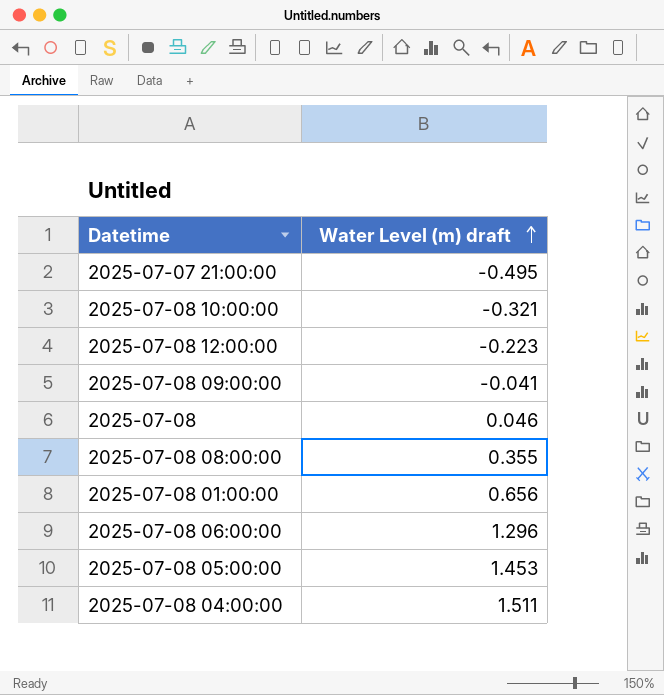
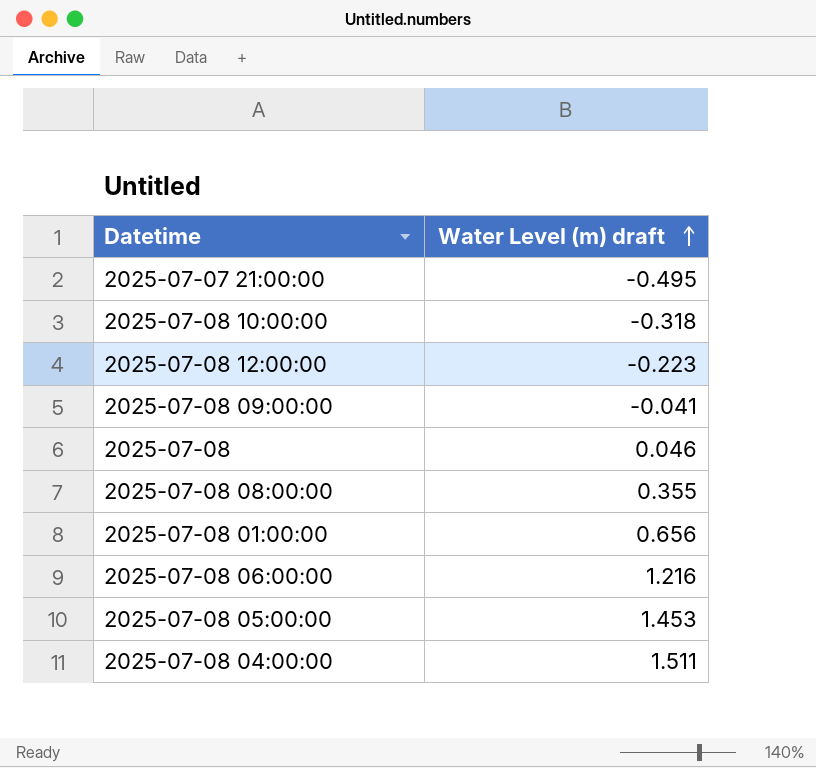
2025-07-08 10:00:00 | Water Level (m) draft: -0.321 -> -0.318
2025-07-08 06:00:00 | Water Level (m) draft: 1.296 -> 1.216

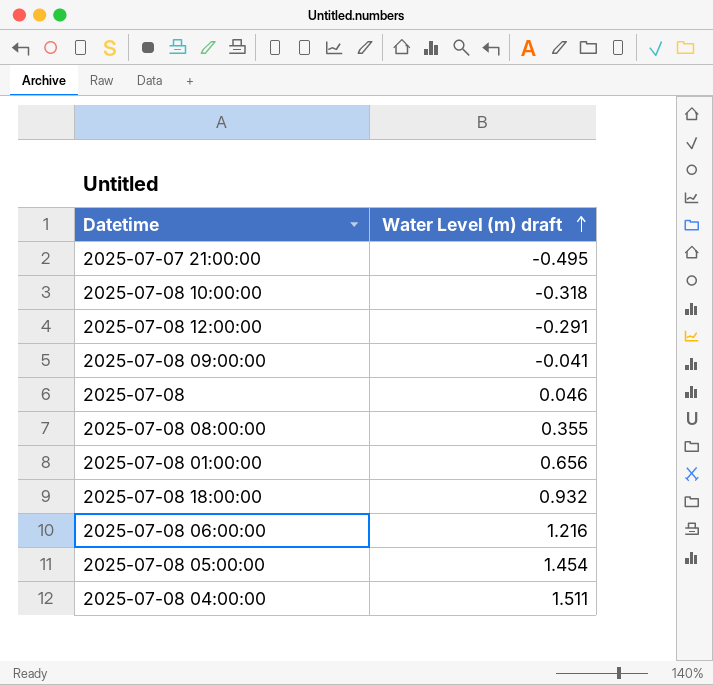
2025-07-08 12:00:00 | Water Level (m) draft: -0.223 -> -0.291
row 2025-07-08 18:00:00: none -> 0.932
2025-07-08 05:00:00 | Water Level (m) draft: 1.453 -> 1.454

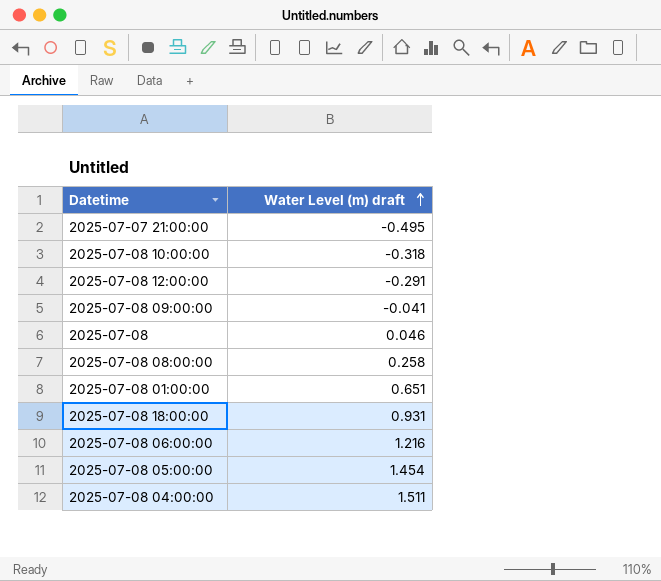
2025-07-08 08:00:00 | Water Level (m) draft: 0.355 -> 0.258
2025-07-08 01:00:00 | Water Level (m) draft: 0.656 -> 0.651
2025-07-08 18:00:00 | Water Level (m) draft: 0.932 -> 0.931

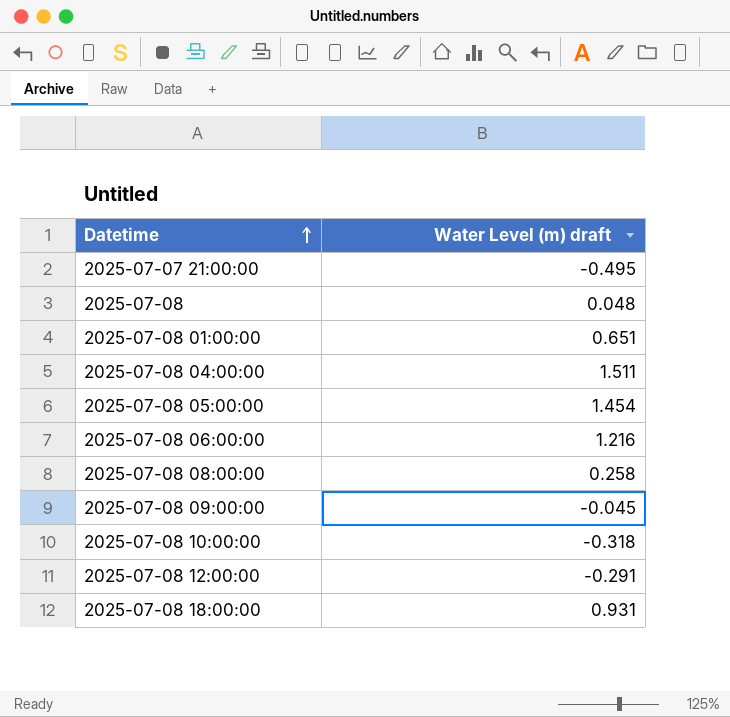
row order: Water Level (m) draft ascending -> Datetime ascending
2025-07-08 | Water Level (m) draft: 0.046 -> 0.048
2025-07-08 09:00:00 | Water Level (m) draft: -0.041 -> -0.045

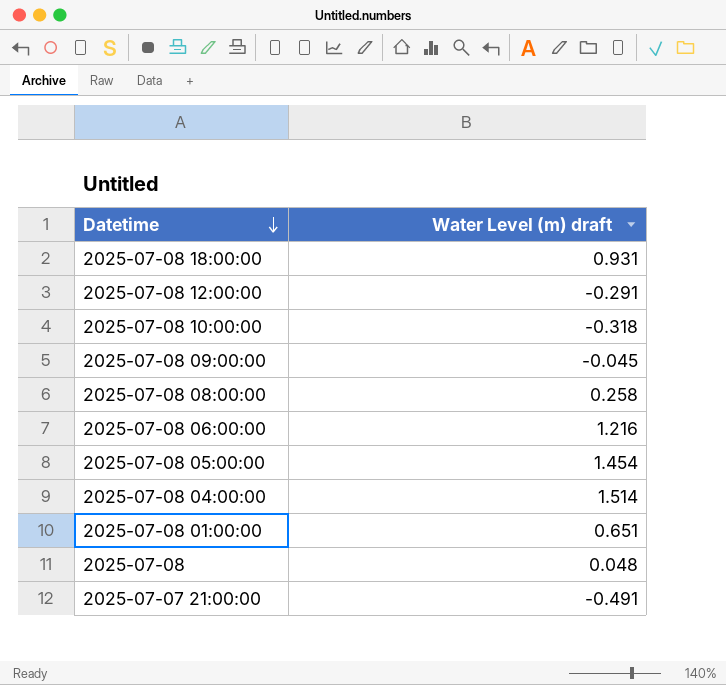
row order: Datetime ascending -> Datetime descending
2025-07-08 04:00:00 | Water Level (m) draft: 1.511 -> 1.514
2025-07-07 21:00:00 | Water Level (m) draft: -0.495 -> -0.491

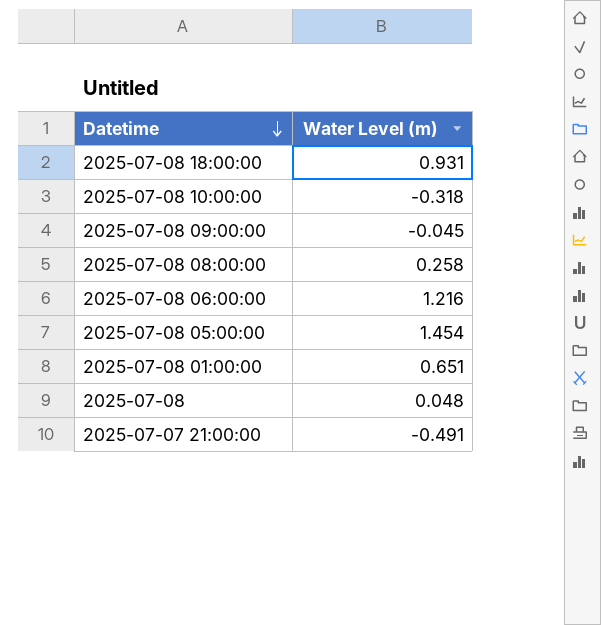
column name: Water Level (m) draft -> Water Level (m)
row 2025-07-08 12:00:00: -0.291 -> none
row 2025-07-08 04:00:00: 1.514 -> none

